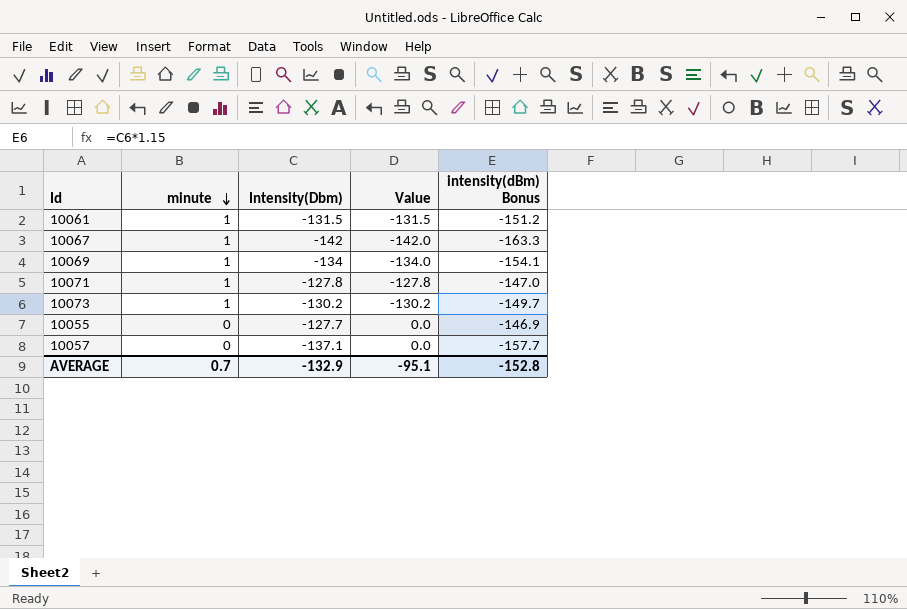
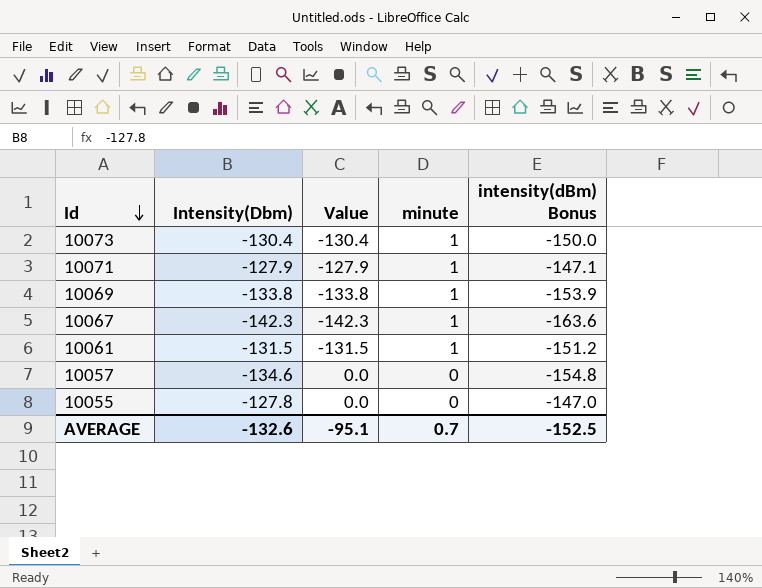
row order: minute descending -> Id descending
column minute | position: 2 -> 4
10073 | Intensity(Dbm): -130.2 -> -130.4
10073 | Value: -130.2 -> -130.4
10073 | intensity(dBm) Bonus: -149.7 -> -150.0
10071 | Intensity(Dbm): -127.8 -> -127.9
10071 | Value: -127.8 -> -127.9
10071 | intensity(dBm) Bonus: -147.0 -> -147.1
10069 | Intensity(Dbm): -134 -> -133.8
10069 | Value: -134.0 -> -133.8
10069 | intensity(dBm) Bonus: -154.1 -> -153.9
10067 | Intensity(Dbm): -142 -> -142.3
10067 | Value: -142.0 -> -142.3
10067 | intensity(dBm) Bonus: -163.3 -> -163.6
10057 | Intensity(Dbm): -137.1 -> -134.6
10057 | intensity(dBm) Bonus: -157.7 -> -154.8
10055 | Intensity(Dbm): -127.7 -> -127.8
10055 | intensity(dBm) Bonus: -146.9 -> -147.0
AVERAGE | Intensity(Dbm): -132.9 -> -132.6
AVERAGE | intensity(dBm) Bonus: -152.8 -> -152.5

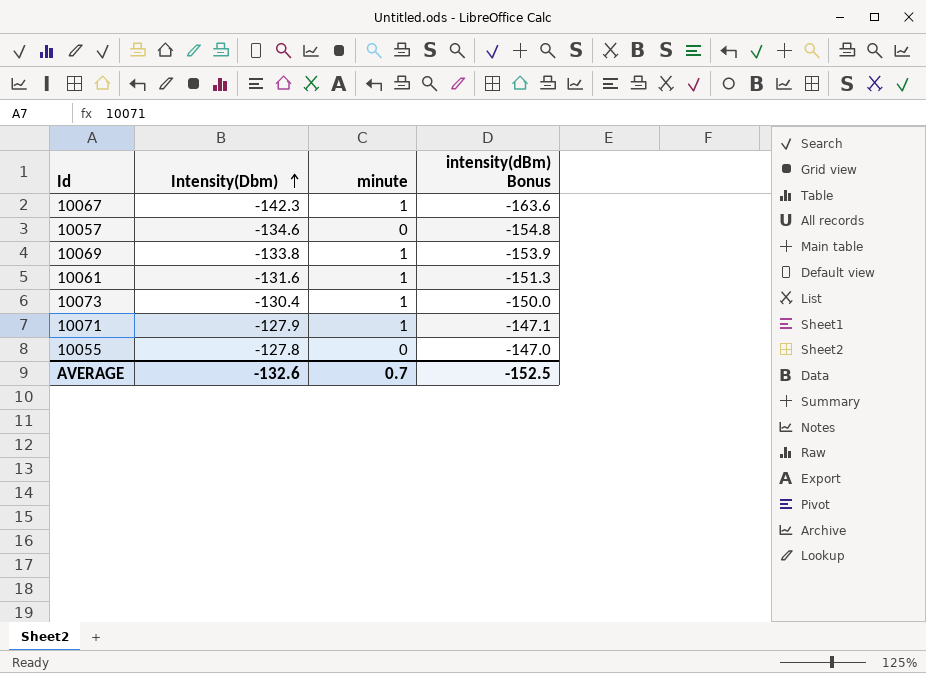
row order: Id descending -> Intensity(Dbm) ascending
column Value | formula: [Intensity(Dbm)] * [minute] -> none
10061 | Intensity(Dbm): -131.5 -> -131.6
10061 | intensity(dBm) Bonus: -151.2 -> -151.3

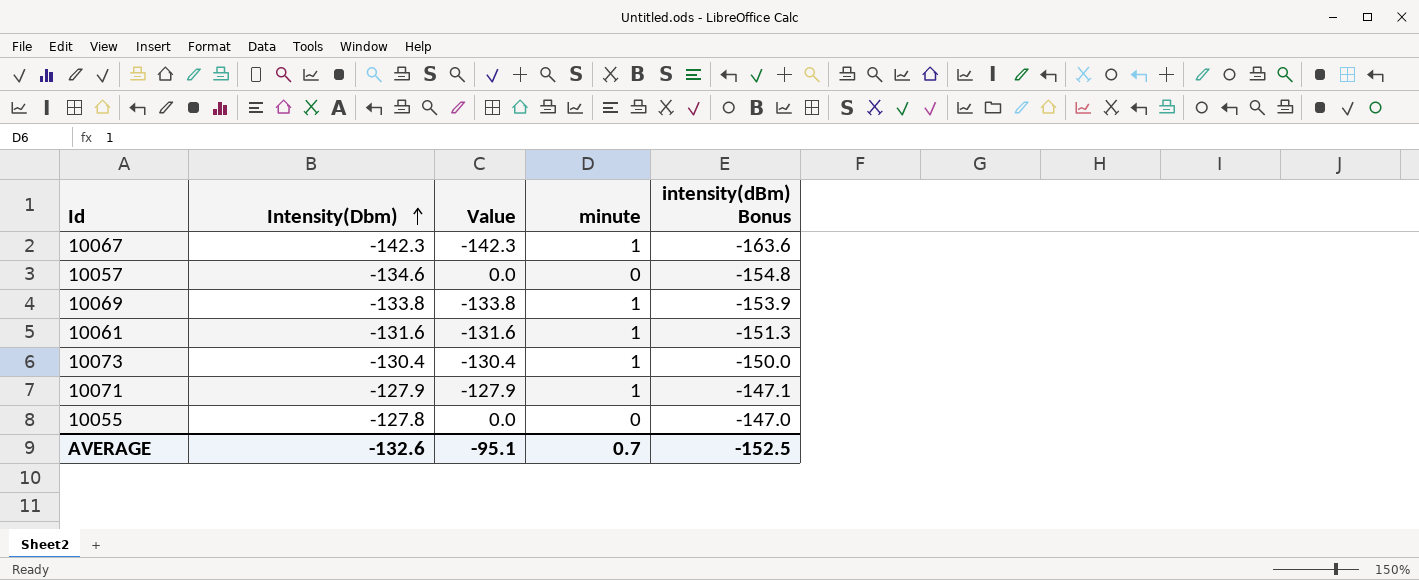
column Value | formula: none -> [Intensity(Dbm)] * [minute]

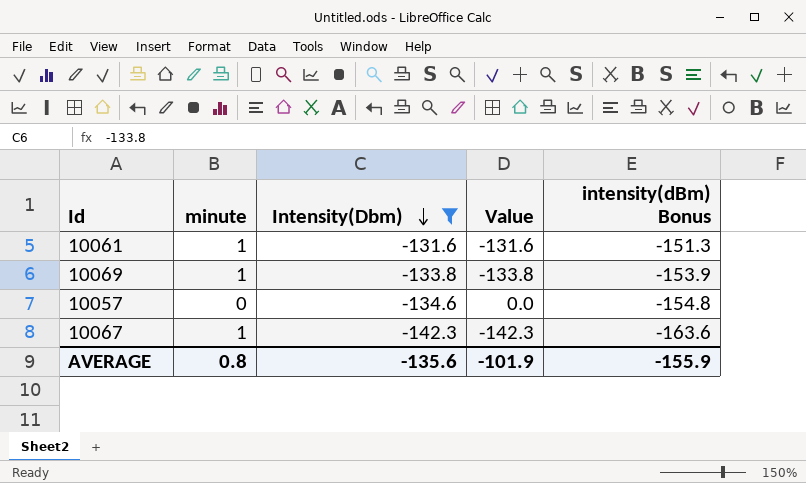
filter: none -> Intensity(Dbm) <= -131.6
row order: Intensity(Dbm) ascending -> Intensity(Dbm) descending
column minute | position: 4 -> 2
AVERAGE | minute: 0.7 -> 0.8
AVERAGE | Intensity(Dbm): -132.6 -> -135.6
AVERAGE | Value: -95.1 -> -101.9
AVERAGE | intensity(dBm) Bonus: -152.5 -> -155.9

